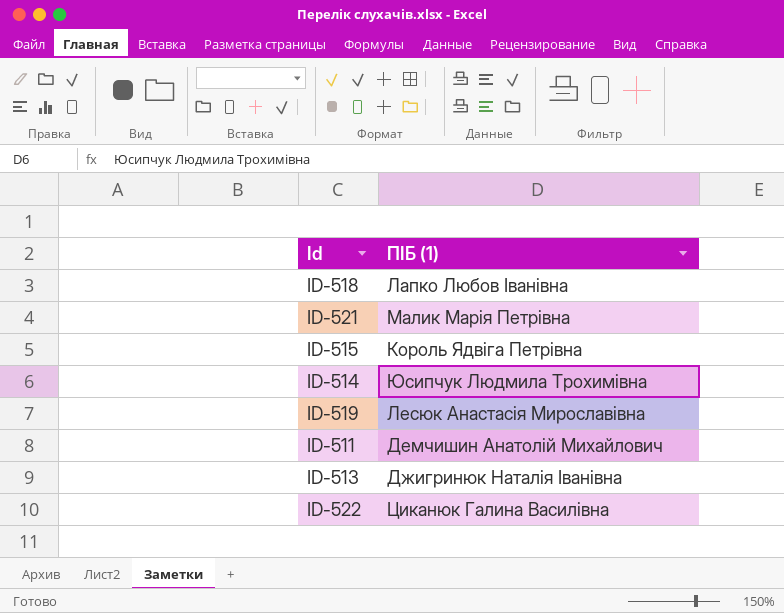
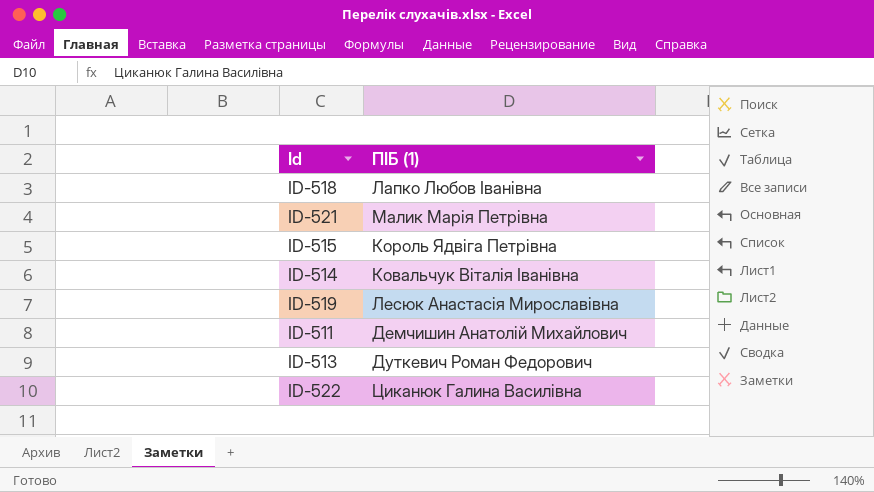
ID-514 | ПІБ (1): Юсипчук Людмила Трохимівна -> Ковальчук Віталія Іванівна
ID-513 | ПІБ (1): Джигринюк Наталія Іванівна -> Дуткевич Роман Федорович

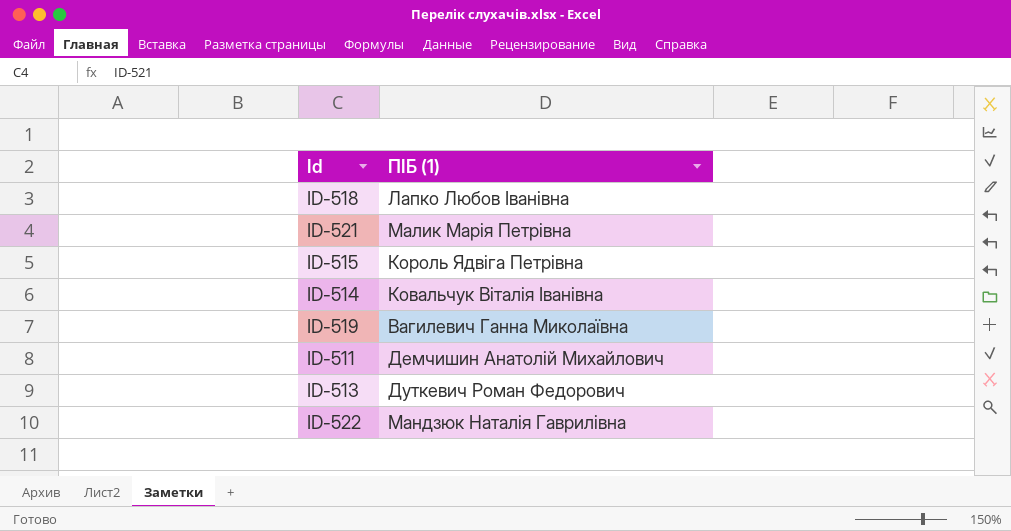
ID-519 | ПІБ (1): Лесюк Анастасія Мирославівна -> Вагилевич Ганна Миколаївна
ID-522 | ПІБ (1): Циканюк Галина Василівна -> Мандзюк Наталія Гаврилівна

